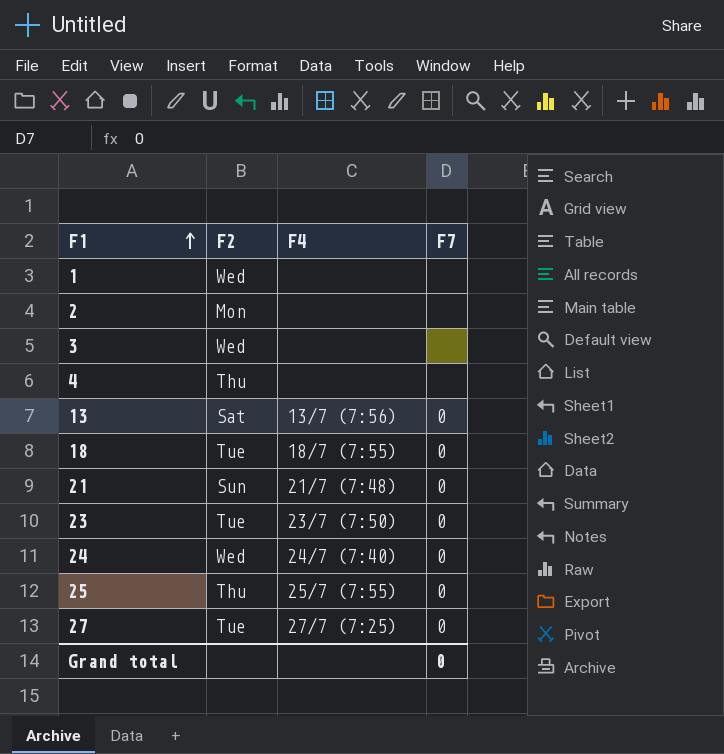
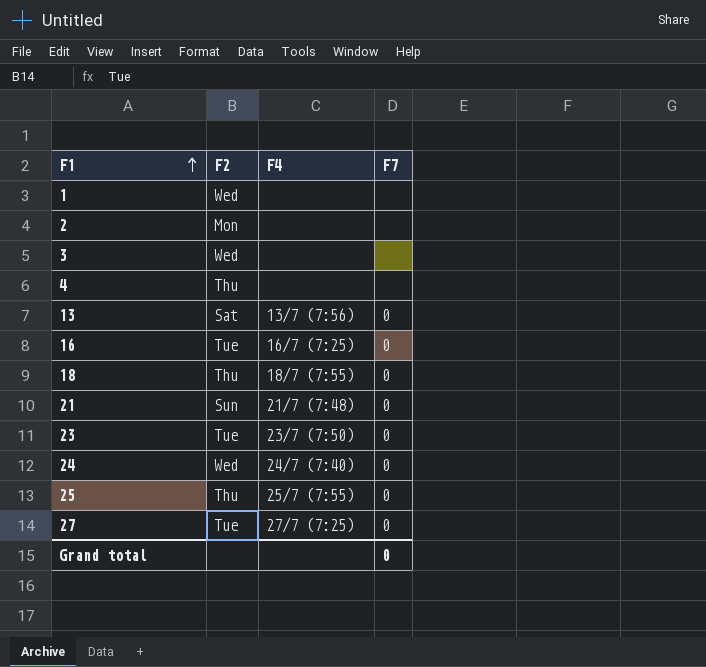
row 16: none -> Tue | 16/7 (7:25) | 0
18 | F2: Tue -> Thu

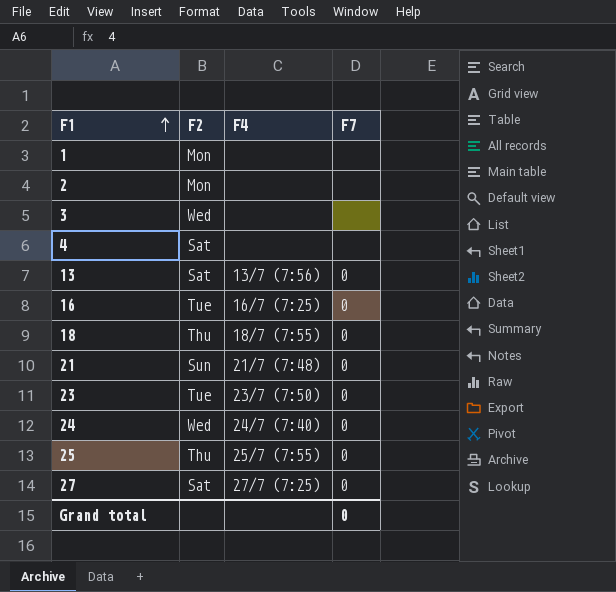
1 | F2: Wed -> Mon
4 | F2: Thu -> Sat
27 | F2: Tue -> Sat

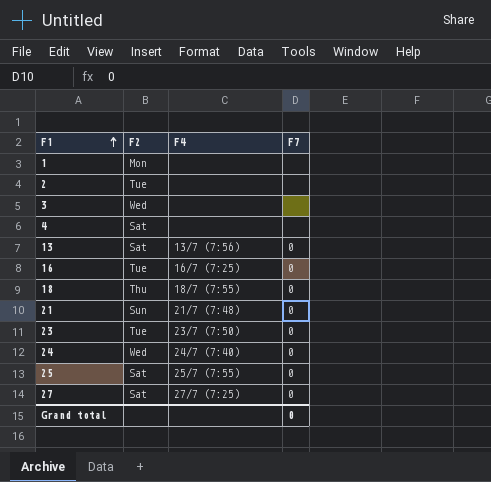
2 | F2: Mon -> Tue
25 | F2: Thu -> Sat

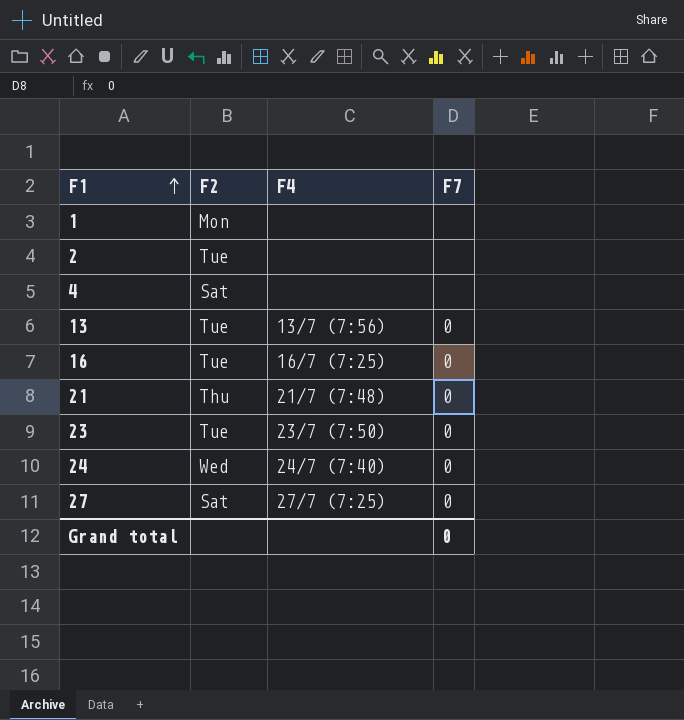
row 3: Wed | none | none -> none
row 18: Thu | 18/7 (7:55) | 0 -> none
row 25: Sat | 25/7 (7:55) | 0 -> none
13 | F2: Sat -> Tue
21 | F2: Sun -> Thu

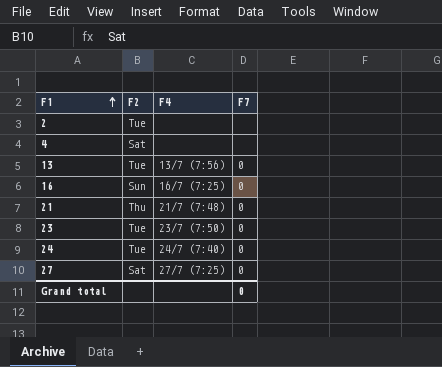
row 1: Mon | none | none -> none
16 | F2: Tue -> Sun
24 | F2: Wed -> Tue

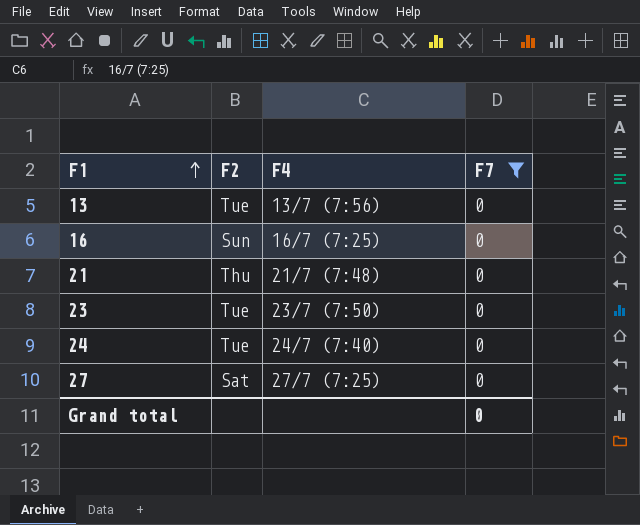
filter: none -> F7 = 0

